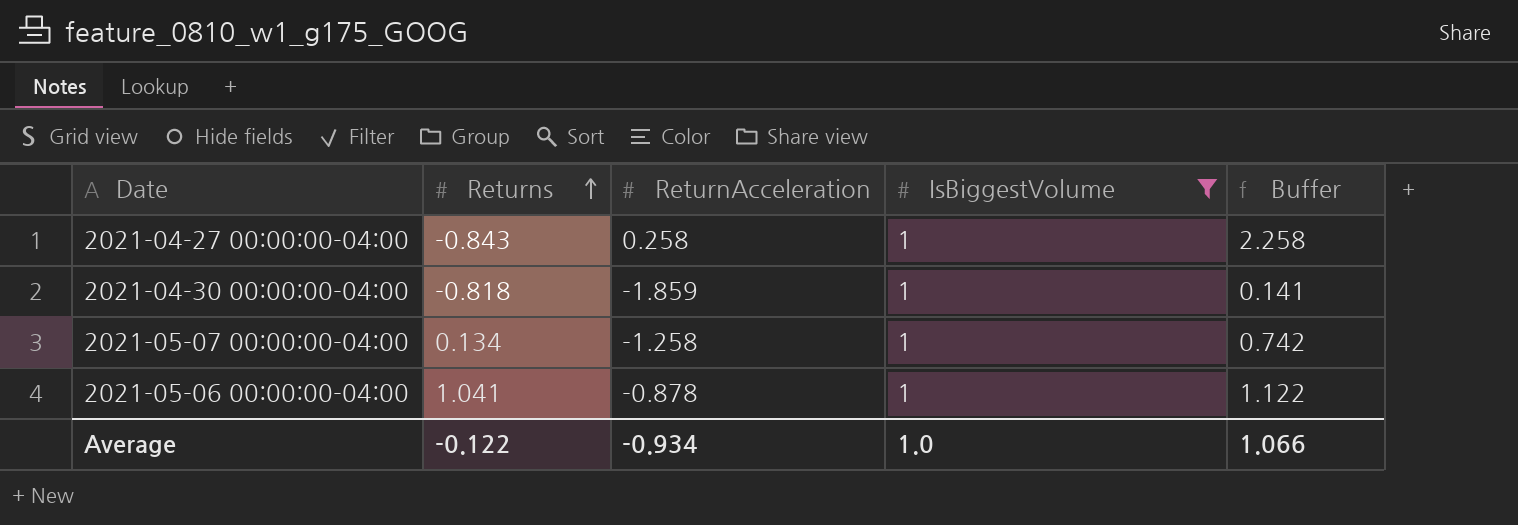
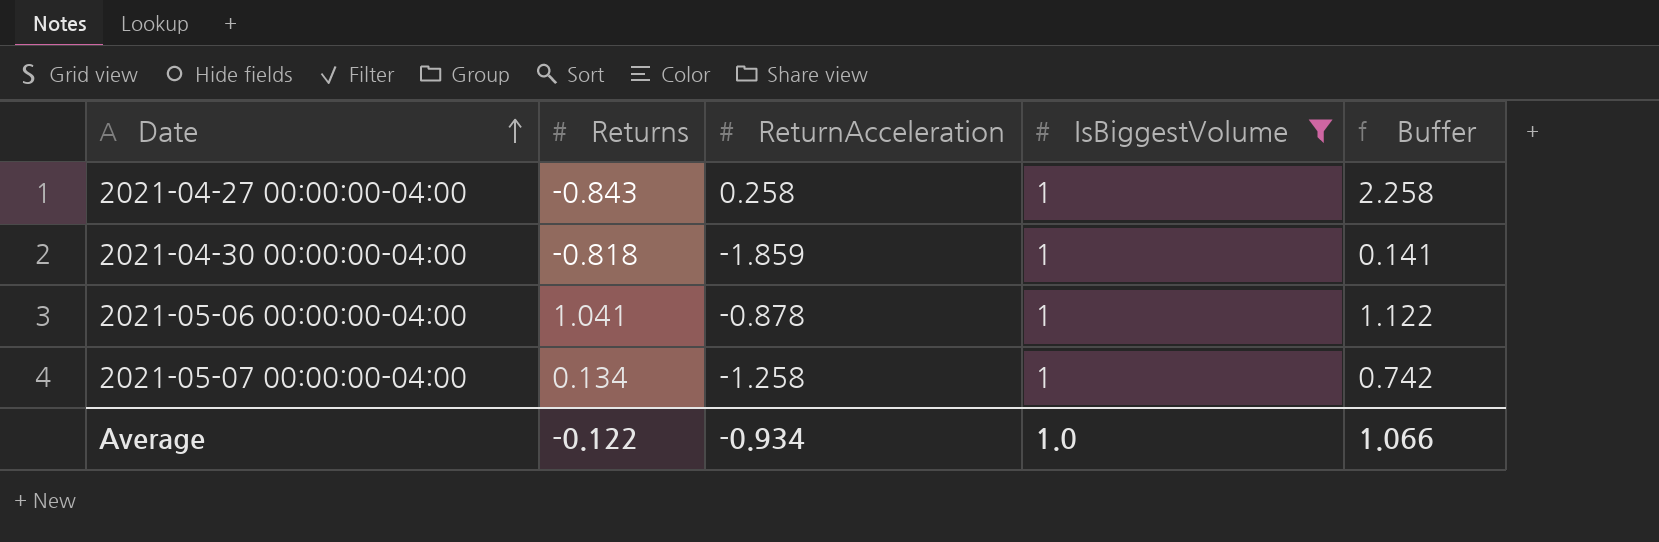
row order: Returns ascending -> Date ascending

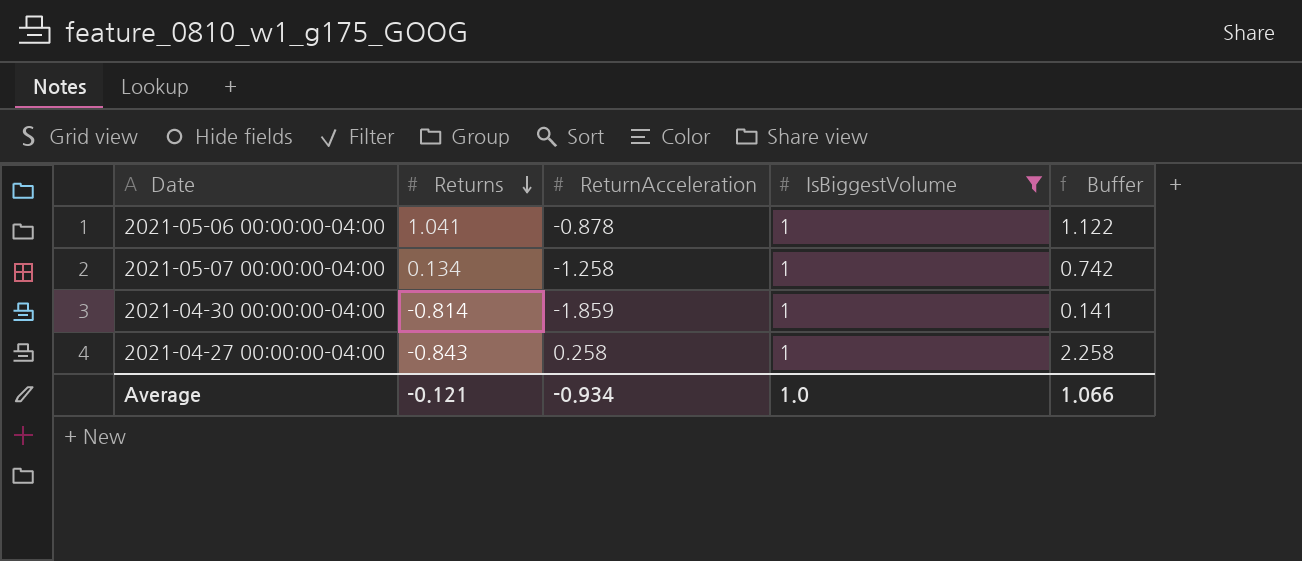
row order: Date ascending -> Returns descending
2021-04-30 00:00:00-04:00 | Returns: -0.818 -> -0.814
Average | Returns: -0.122 -> -0.121

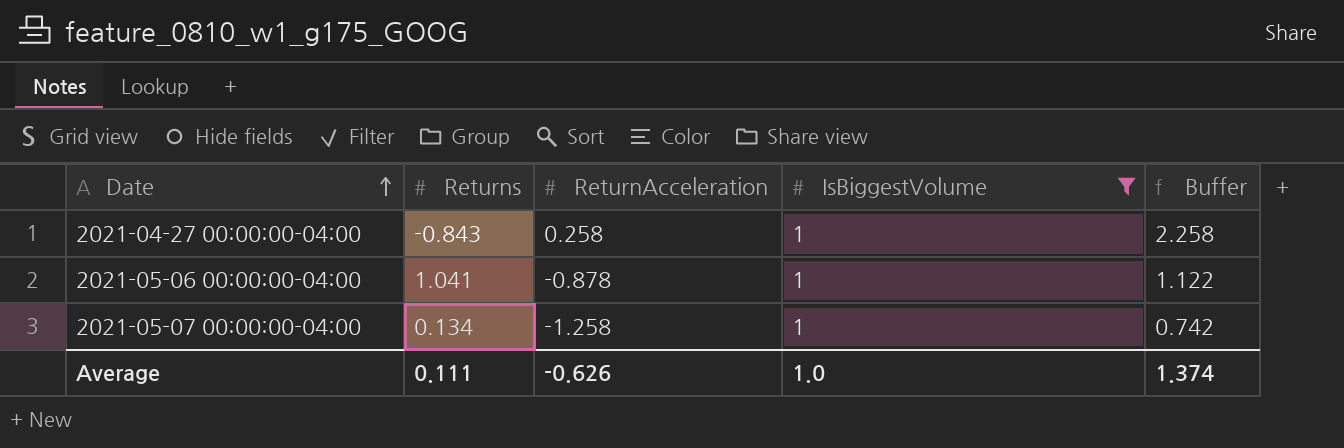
row order: Returns descending -> Date ascending
row 2021-04-30 00:00:00-04:00: -0.814 | -1.859 | 1 | 0.141 -> none
Average | Returns: -0.121 -> 0.111
Average | ReturnAcceleration: -0.934 -> -0.626
Average | Buffer: 1.066 -> 1.374

